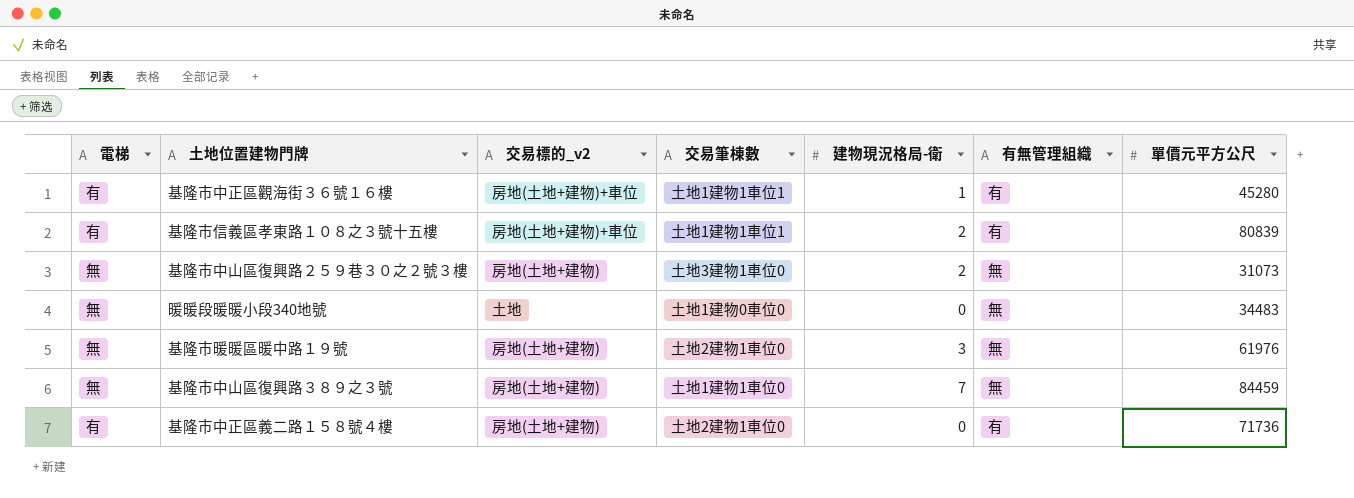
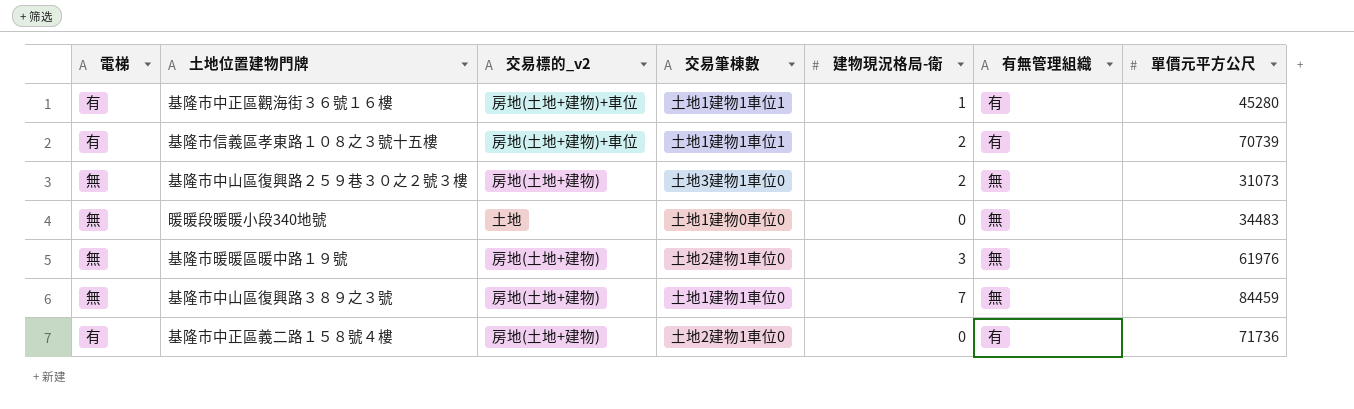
基隆市信義區孝東路１０８之３號十五樓 | 單價元平方公尺: 80839 -> 70739

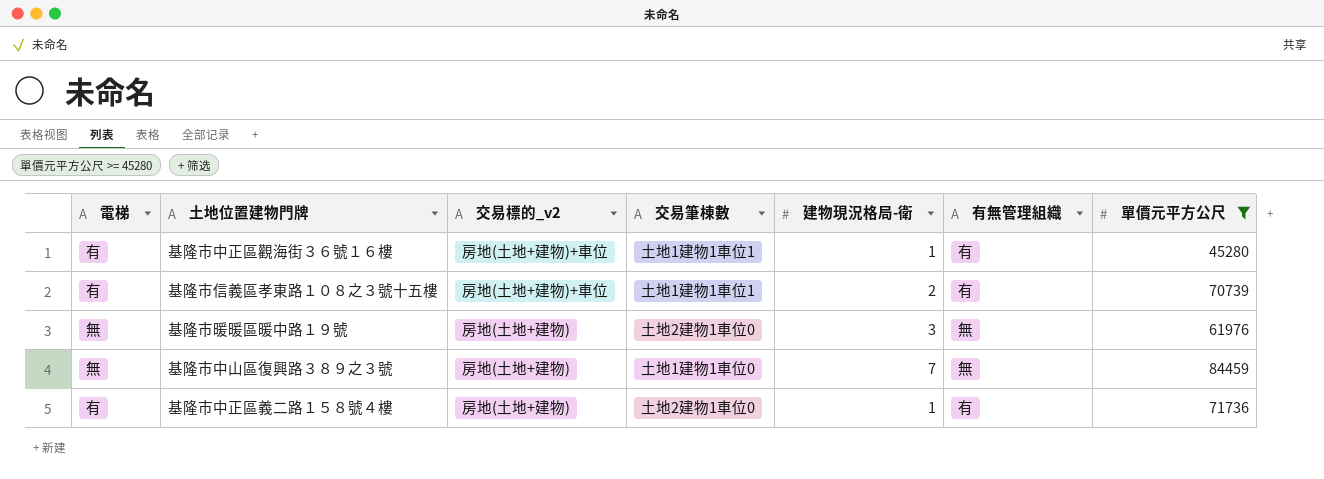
filter: none -> 單價元平方公尺 >= 45280
基隆市中正區義二路１５８號４樓 | 建物現況格局-衛: 0 -> 1

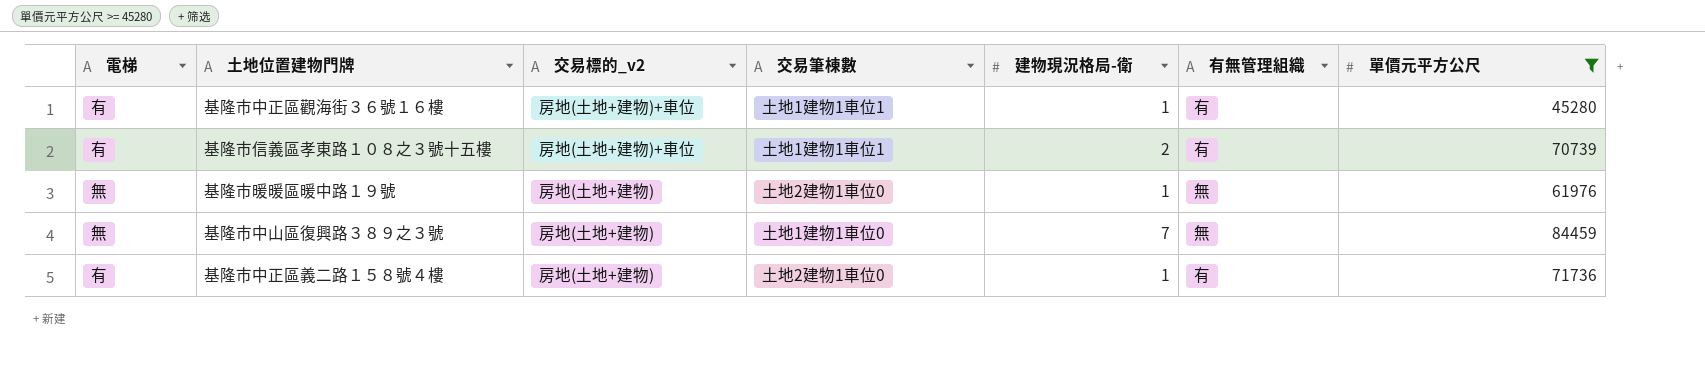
基隆市暖暖區暖中路１９號 | 建物現況格局-衛: 3 -> 1

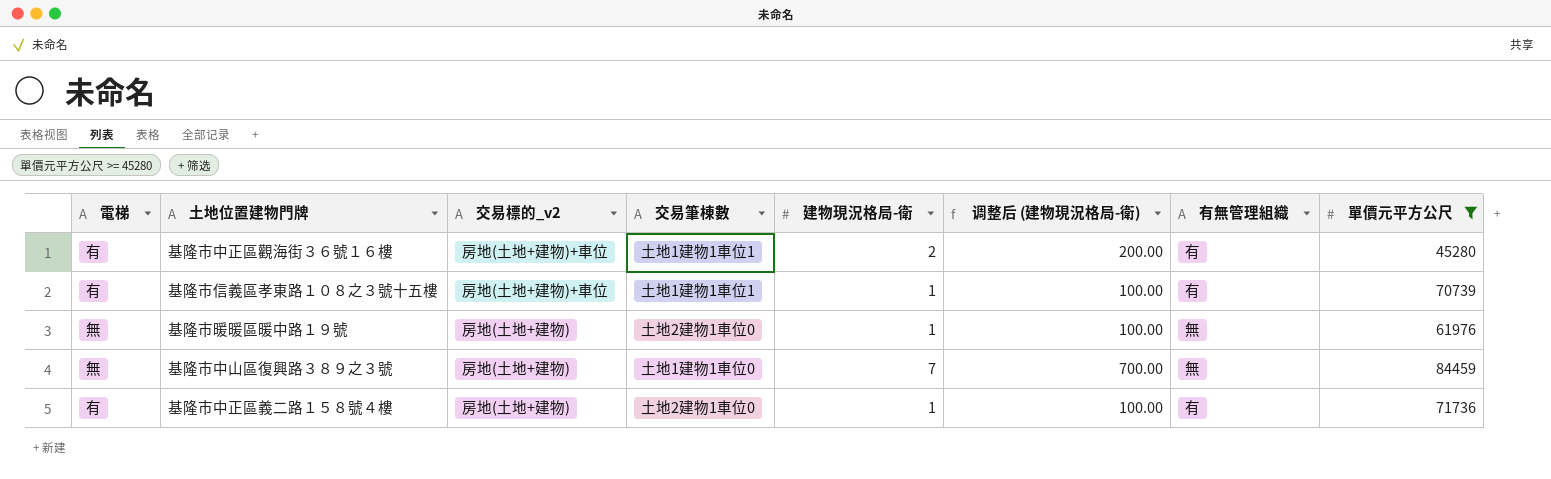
column 调整后 (建物現況格局-衛) | formula: none -> [建物現況格局-衛] * 100
基隆市中正區觀海街３６號１６樓 | 建物現況格局-衛: 1 -> 2
基隆市信義區孝東路１０８之３號十五樓 | 建物現況格局-衛: 2 -> 1

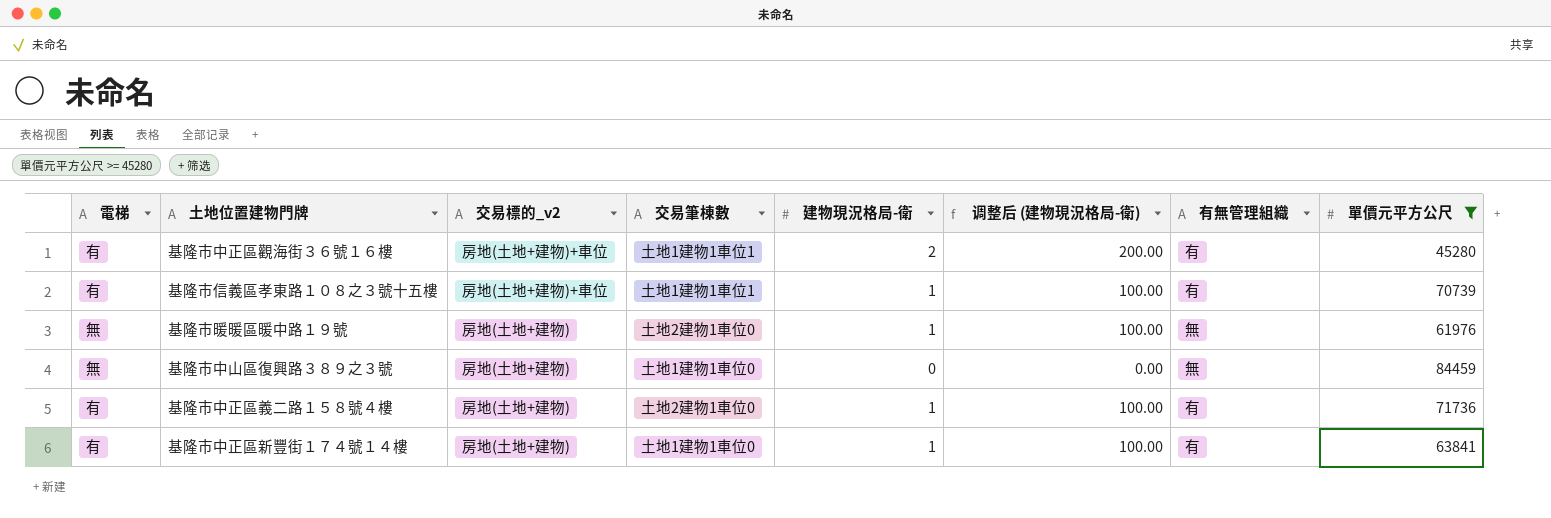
基隆市中山區復興路３８９之３號 | 建物現況格局-衛: 7 -> 0
基隆市中山區復興路３８９之３號 | 调整后 (建物現況格局-衛): 700.00 -> 0.00
row 基隆市中正區新豐街１７４號１４樓: none -> 有 | 房地(土地+建物) | 土地1建物1車位0 | 1 | 100.00 | 有 | 63841

